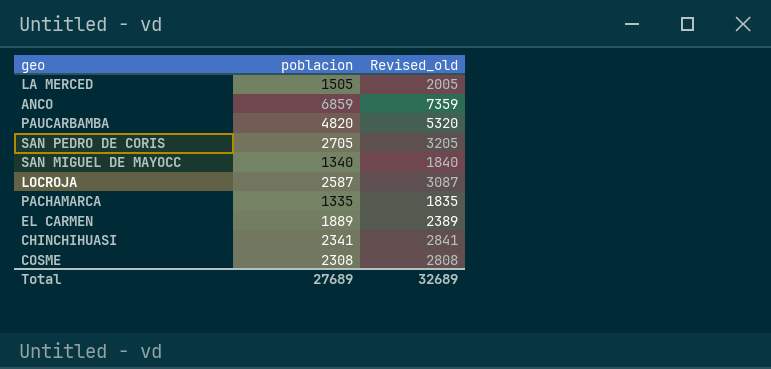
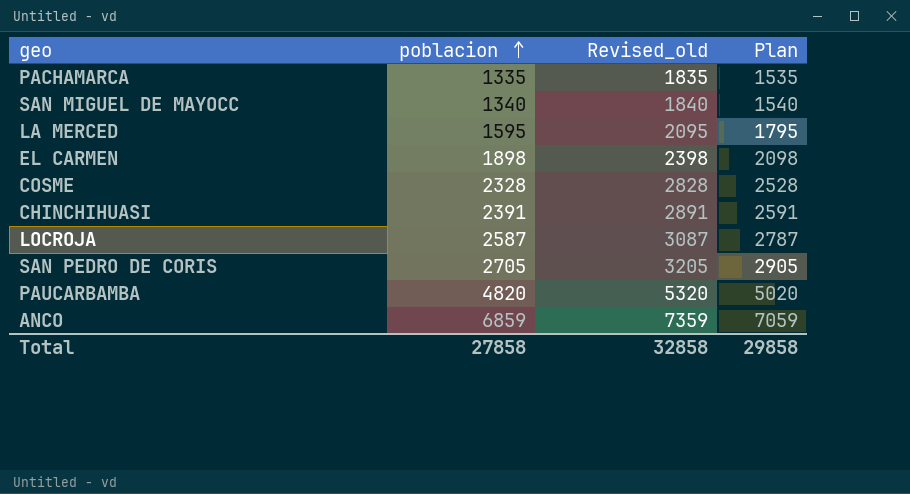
row order: none -> poblacion ascending
column Plan | formula: none -> [poblacion] + 200
LA MERCED | poblacion: 1505 -> 1595
LA MERCED | Revised_old: 2005 -> 2095
EL CARMEN | poblacion: 1889 -> 1898
EL CARMEN | Revised_old: 2389 -> 2398
COSME | poblacion: 2308 -> 2328
COSME | Revised_old: 2808 -> 2828
CHINCHIHUASI | poblacion: 2341 -> 2391
CHINCHIHUASI | Revised_old: 2841 -> 2891
Total | poblacion: 27689 -> 27858
Total | Revised_old: 32689 -> 32858

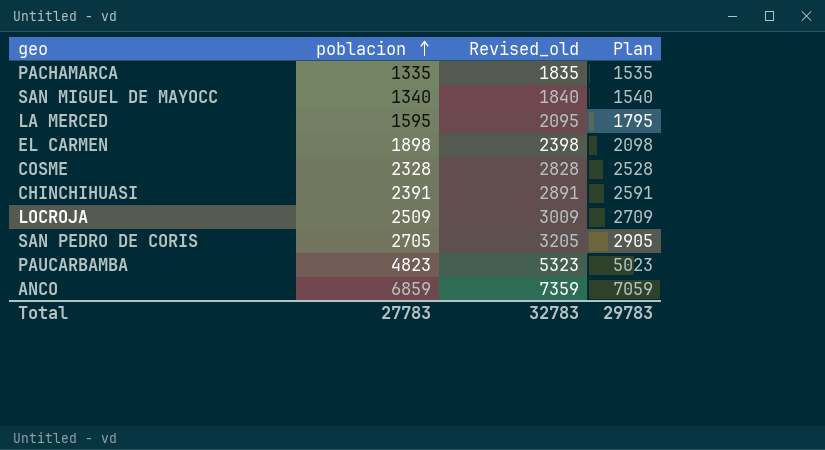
LOCROJA | poblacion: 2587 -> 2509
LOCROJA | Revised_old: 3087 -> 3009
LOCROJA | Plan: 2787 -> 2709
PAUCARBAMBA | poblacion: 4820 -> 4823
PAUCARBAMBA | Revised_old: 5320 -> 5323
PAUCARBAMBA | Plan: 5020 -> 5023
Total | poblacion: 27858 -> 27783
Total | Revised_old: 32858 -> 32783
Total | Plan: 29858 -> 29783

